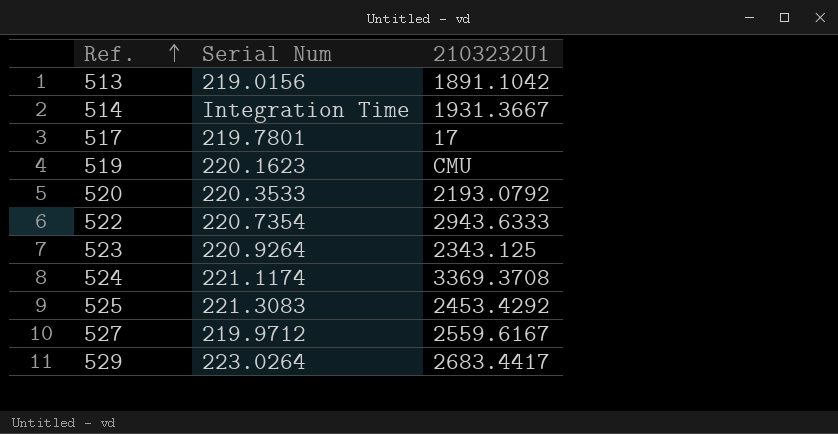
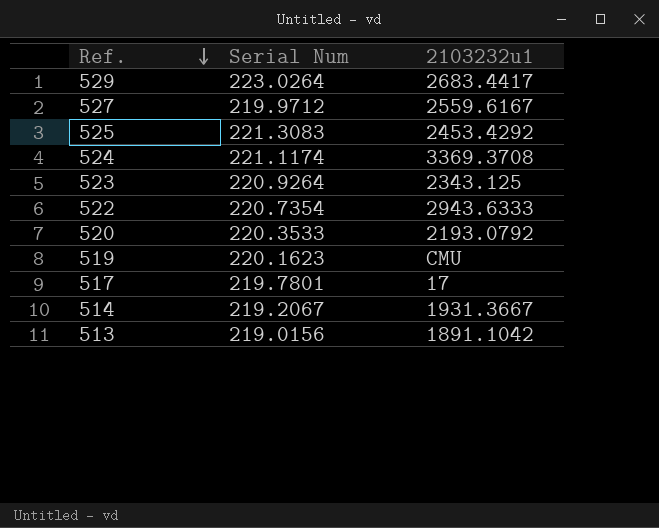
row order: Ref. ascending -> Ref. descending
column name: 2103232U1 -> 2103232u1
514 | Serial Num: Integration Time -> 219.2067

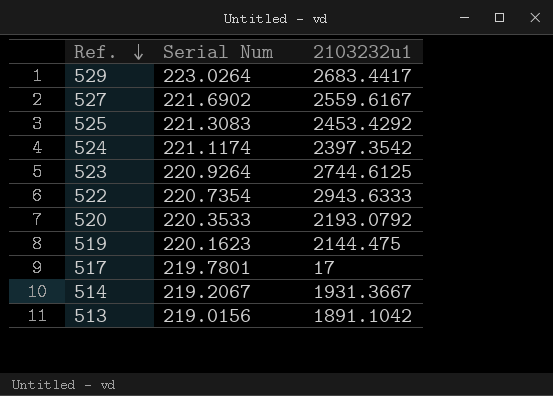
527 | Serial Num: 219.9712 -> 221.6902
524 | 2103232u1: 3369.3708 -> 2397.3542
523 | 2103232u1: 2343.125 -> 2744.6125
519 | 2103232u1: CMU -> 2144.475

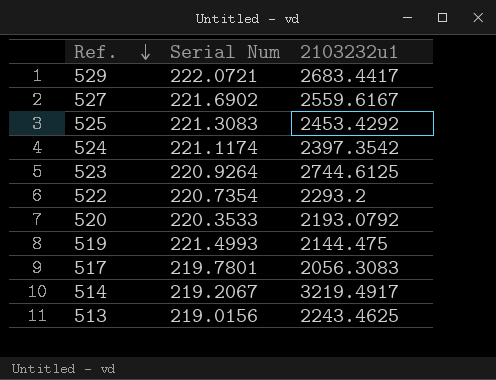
529 | Serial Num: 223.0264 -> 222.0721
522 | 2103232u1: 2943.6333 -> 2293.2
519 | Serial Num: 220.1623 -> 221.4993
517 | 2103232u1: 17 -> 2056.3083
514 | 2103232u1: 1931.3667 -> 3219.4917
513 | 2103232u1: 1891.1042 -> 2243.4625

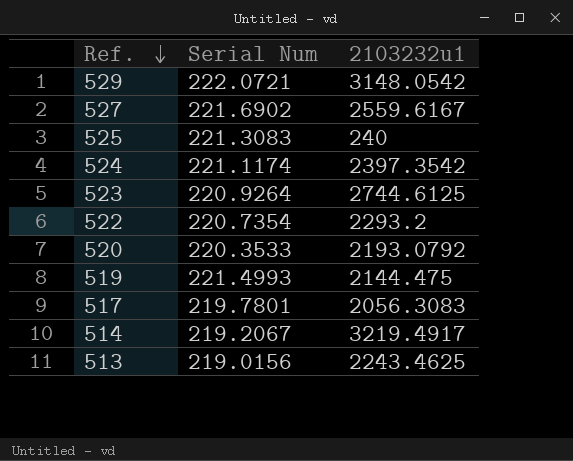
529 | 2103232u1: 2683.4417 -> 3148.0542
525 | 2103232u1: 2453.4292 -> 240

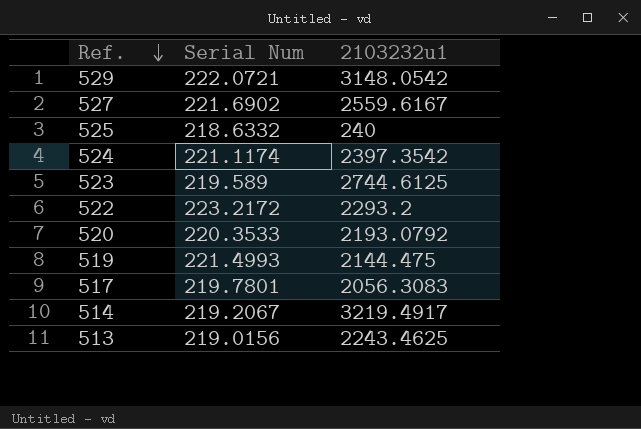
525 | Serial Num: 221.3083 -> 218.6332
523 | Serial Num: 220.9264 -> 219.589
522 | Serial Num: 220.7354 -> 223.2172

